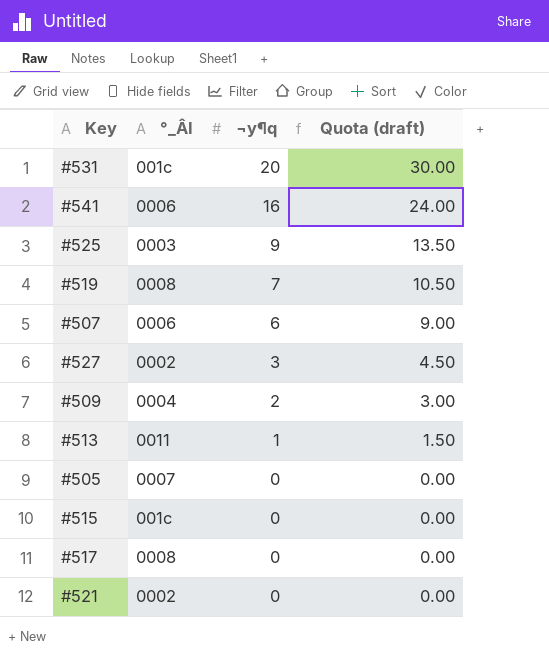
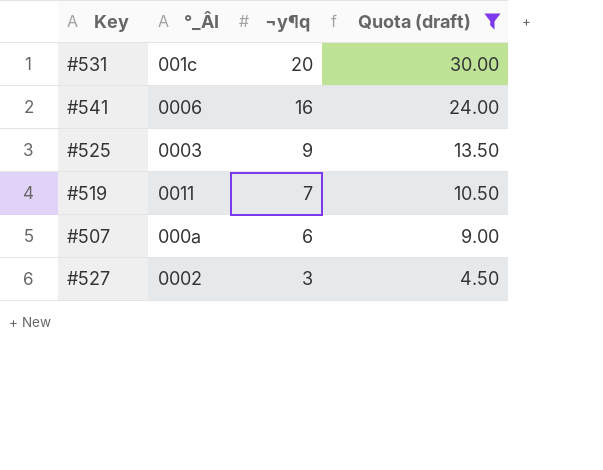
filter: none -> Quota (draft) >= 4.50
#519 | °_ÂI: 0008 -> 0011
#507 | °_ÂI: 0006 -> 000a

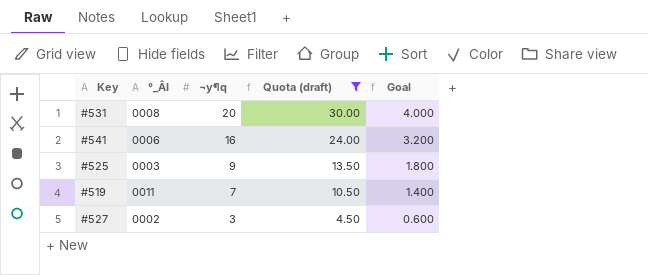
column Goal | formula: none -> [¬y¶q] * 0.2
row #507: 000a | 6 | 9.00 -> none
#531 | °_ÂI: 001c -> 0008

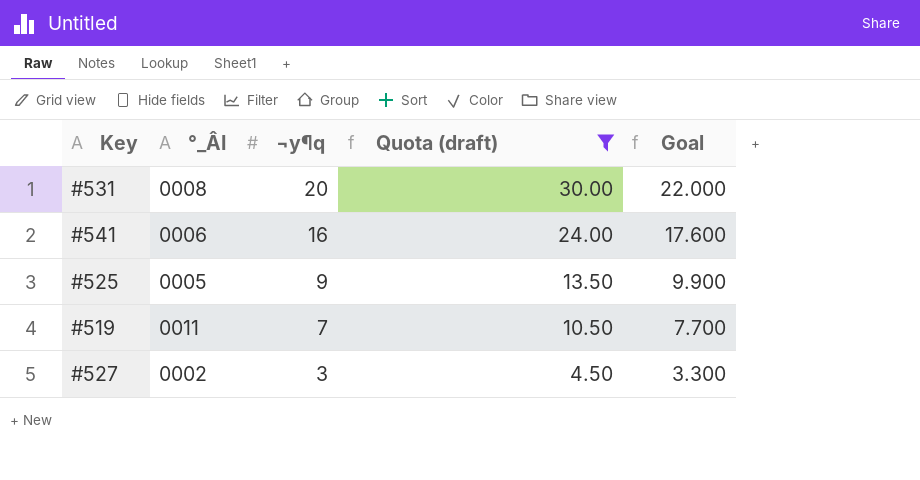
column Goal | formula: [¬y¶q] * 0.2 -> [¬y¶q] * 1.1
#525 | °_ÂI: 0003 -> 0005

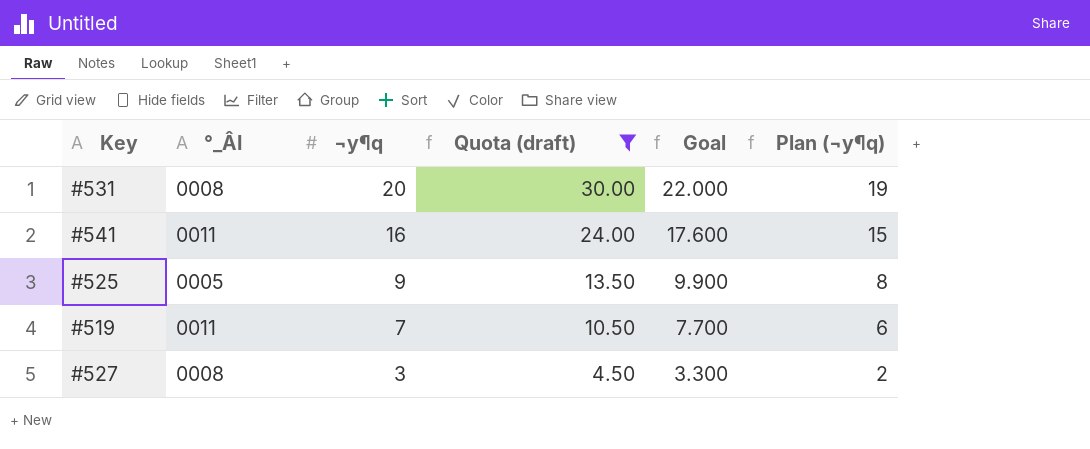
column Plan (¬y¶q) | formula: none -> [¬y¶q] - 1
#541 | °_ÂI: 0006 -> 0011
#527 | °_ÂI: 0002 -> 0008

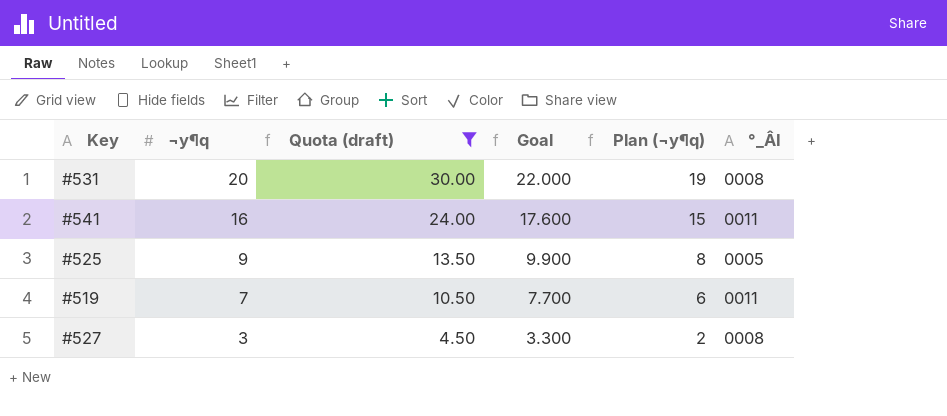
column °_ÂI | position: 2 -> 6

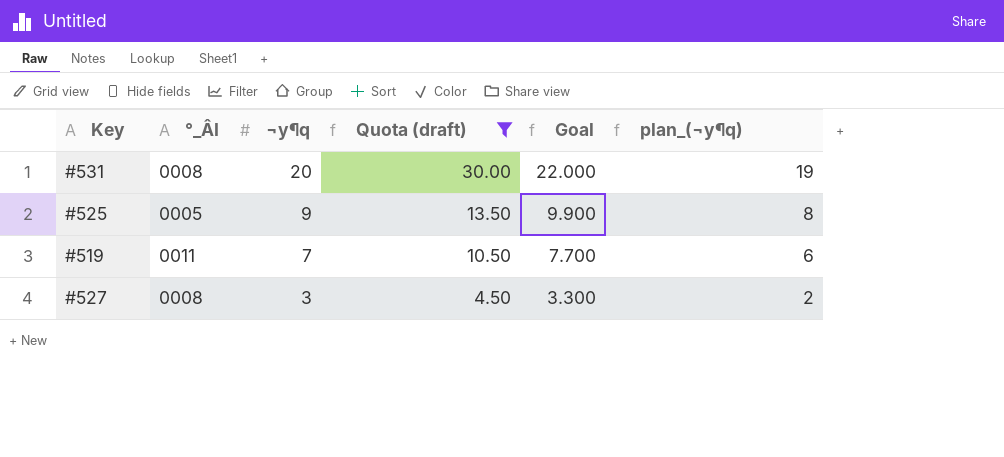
column °_ÂI | position: 6 -> 2
column name: Plan (¬y¶q) -> plan_(¬y¶q)
row #541: 16 | 24.00 | 17.600 | 15 | 0011 -> none

